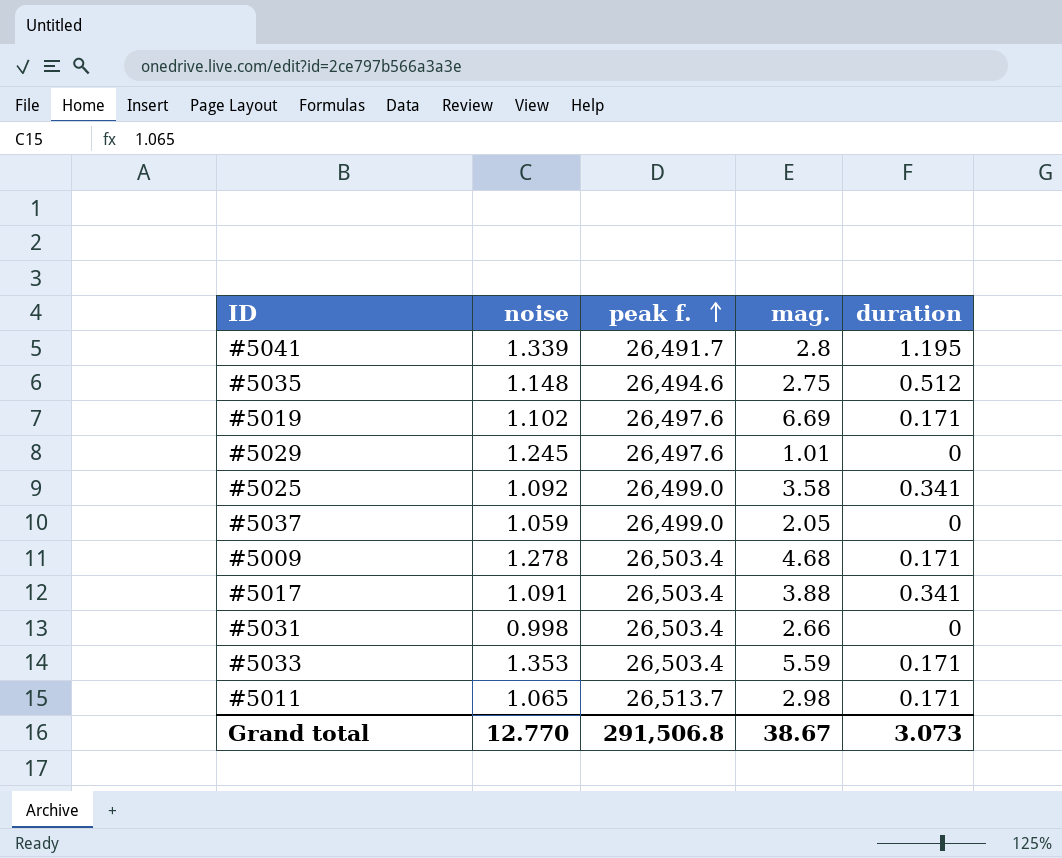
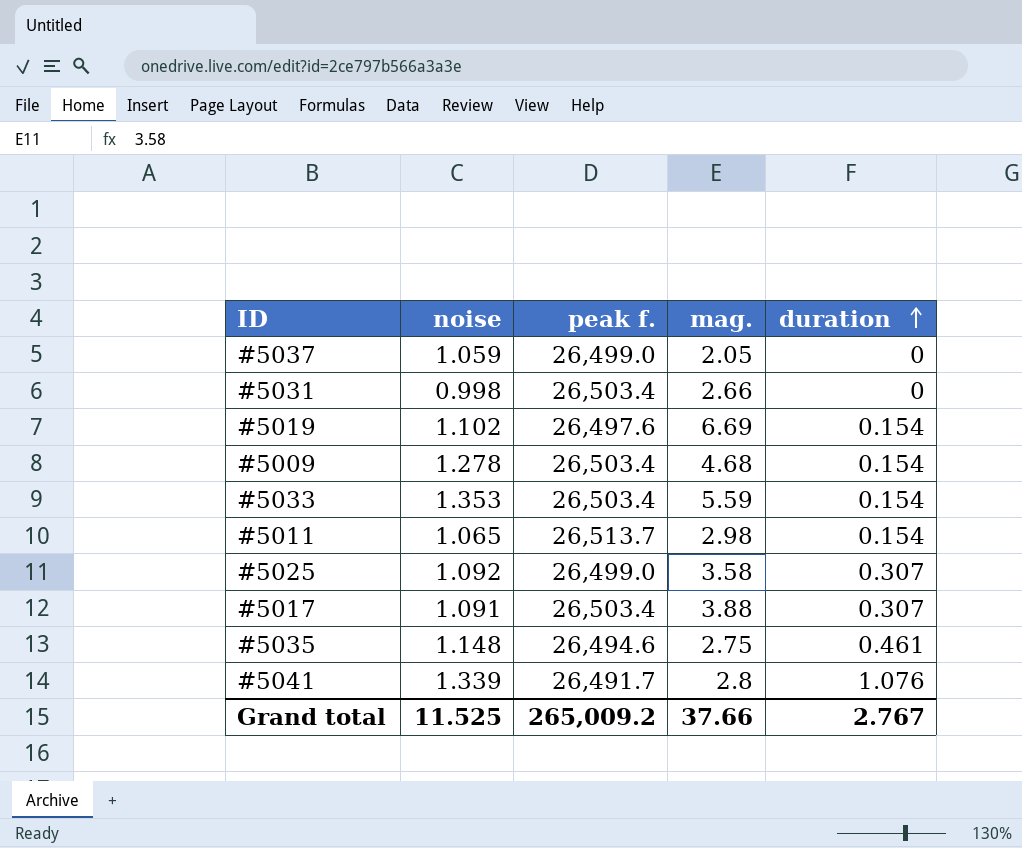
row order: peak f. ascending -> duration ascending
row #5029: 1.245 | 26,497.6 | 1.01 | 0 -> none
#5019 | duration: 0.171 -> 0.154
#5009 | duration: 0.171 -> 0.154
#5033 | duration: 0.171 -> 0.154
#5011 | duration: 0.171 -> 0.154
#5025 | duration: 0.341 -> 0.307
#5017 | duration: 0.341 -> 0.307
#5035 | duration: 0.512 -> 0.461
#5041 | duration: 1.195 -> 1.076
Grand total | noise: 12.770 -> 11.525
Grand total | peak f.: 291,506.8 -> 265,009.2
Grand total | mag.: 38.67 -> 37.66
Grand total | duration: 3.073 -> 2.767

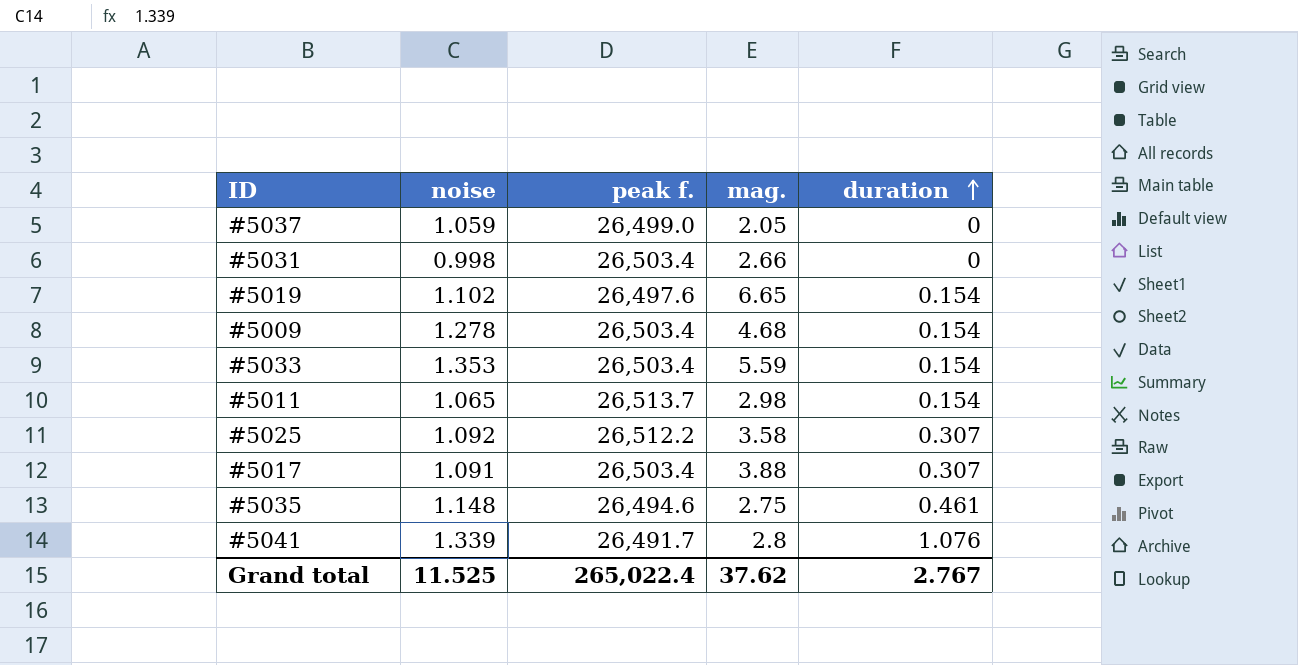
#5019 | mag.: 6.69 -> 6.65
#5025 | peak f.: 26,499.0 -> 26,512.2
Grand total | peak f.: 265,009.2 -> 265,022.4
Grand total | mag.: 37.66 -> 37.62

